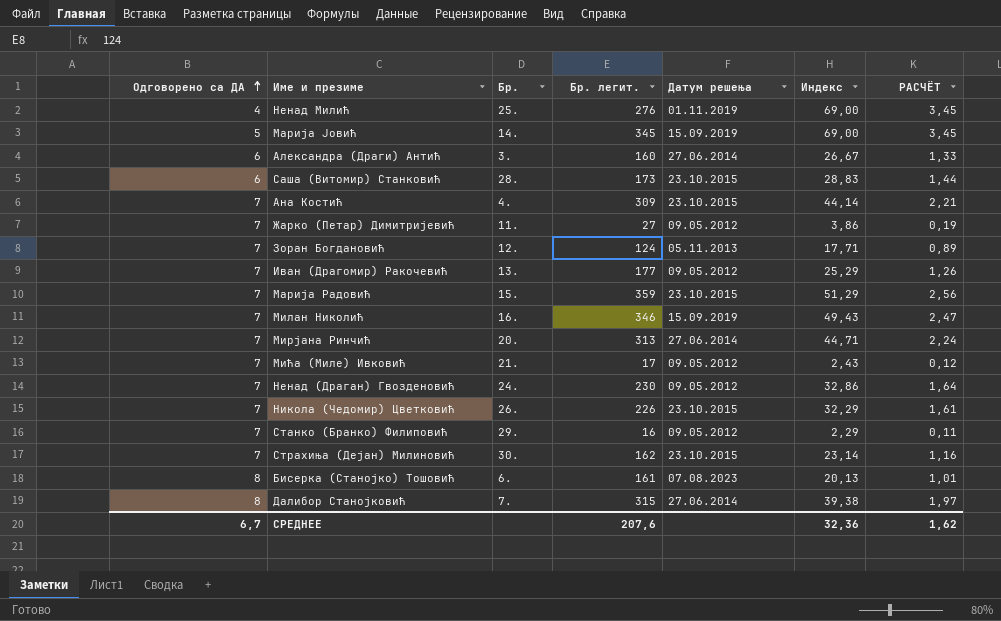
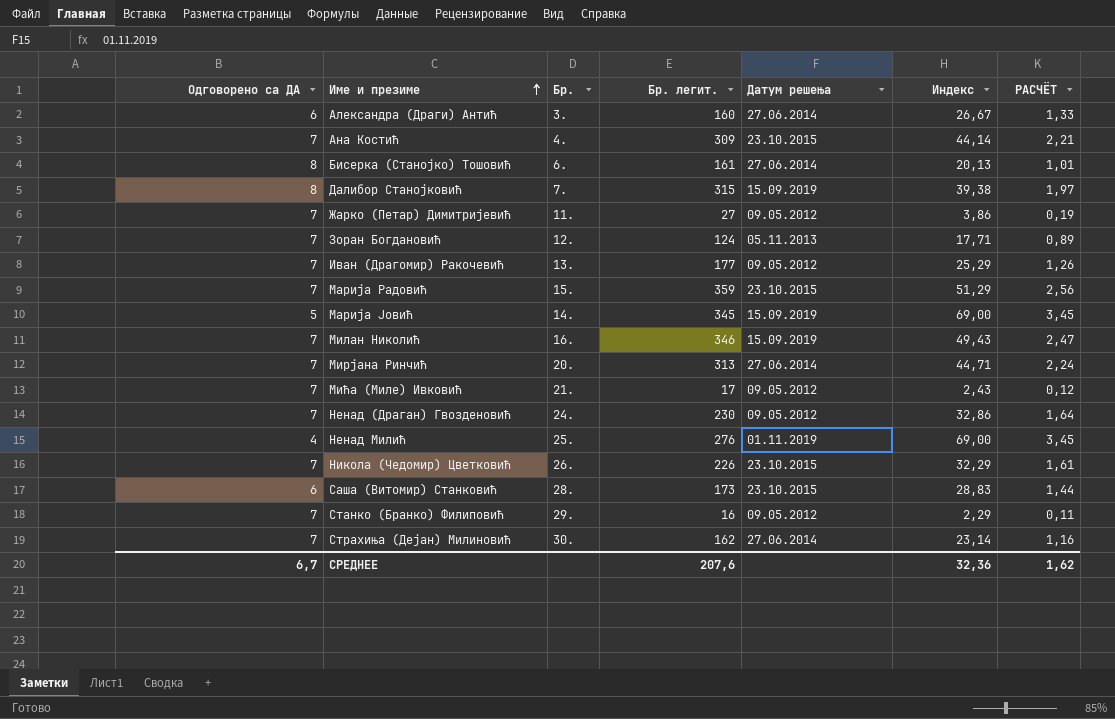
row order: Одговорено са ДА ascending -> Име и презиме ascending
Бисерка (Станојко) Тошовић | Датум решења: 07.08.2023 -> 27.06.2014
Далибор Станојковић | Датум решења: 27.06.2014 -> 15.09.2019
Страхиња (Дејан) Милиновић | Датум решења: 23.10.2015 -> 27.06.2014

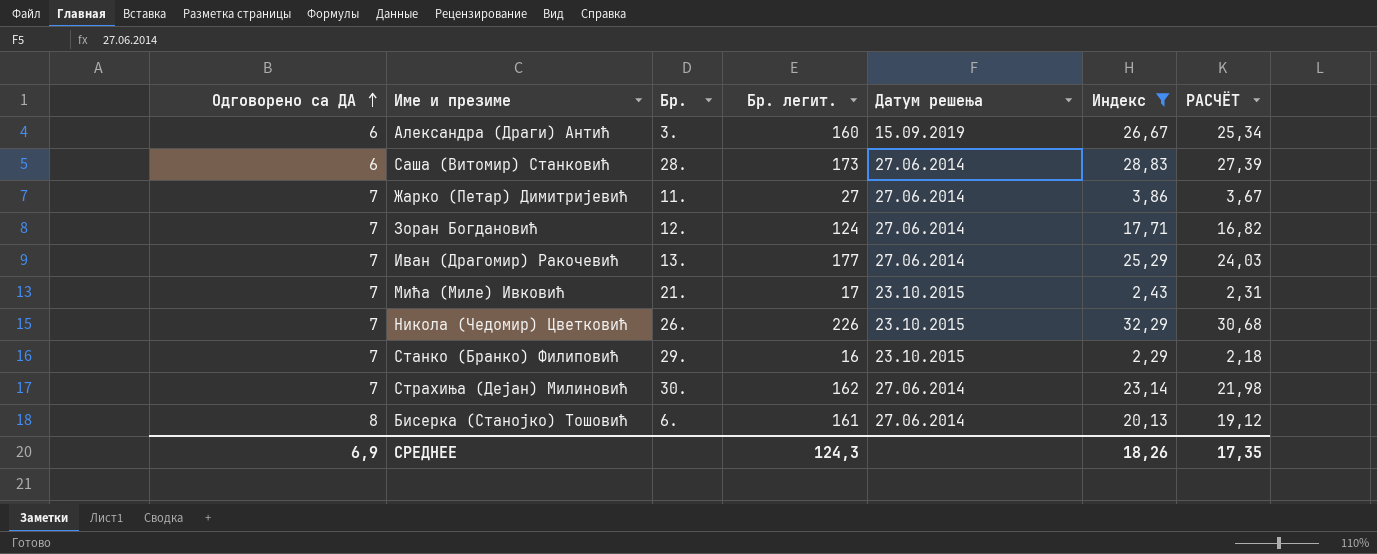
filter: none -> Индекс <= 32,29
row order: Име и презиме ascending -> Одговорено са ДА ascending
column РАСЧЁТ | formula: [Индекс] * 0,05 -> [Индекс] * 0,95
Александра (Драги) Антић | Датум решења: 27.06.2014 -> 15.09.2019
Саша (Витомир) Станковић | Датум решења: 23.10.2015 -> 27.06.2014
Жарко (Петар) Димитријевић | Датум решења: 09.05.2012 -> 27.06.2014
Зоран Богдановић | Датум решења: 05.11.2013 -> 27.06.2014
Иван (Драгомир) Ракочевић | Датум решења: 09.05.2012 -> 27.06.2014
Мића (Миле) Ивковић | Датум решења: 09.05.2012 -> 23.10.2015
Станко (Бранко) Филиповић | Датум решења: 09.05.2012 -> 23.10.2015
СРЕДНЕЕ | Одговорено са ДА: 6,7 -> 6,9
СРЕДНЕЕ | Бр. легит.: 207,6 -> 124,3
СРЕДНЕЕ | Индекс: 32,36 -> 18,26
СРЕДНЕЕ | РАСЧЁТ: 1,62 -> 17,35

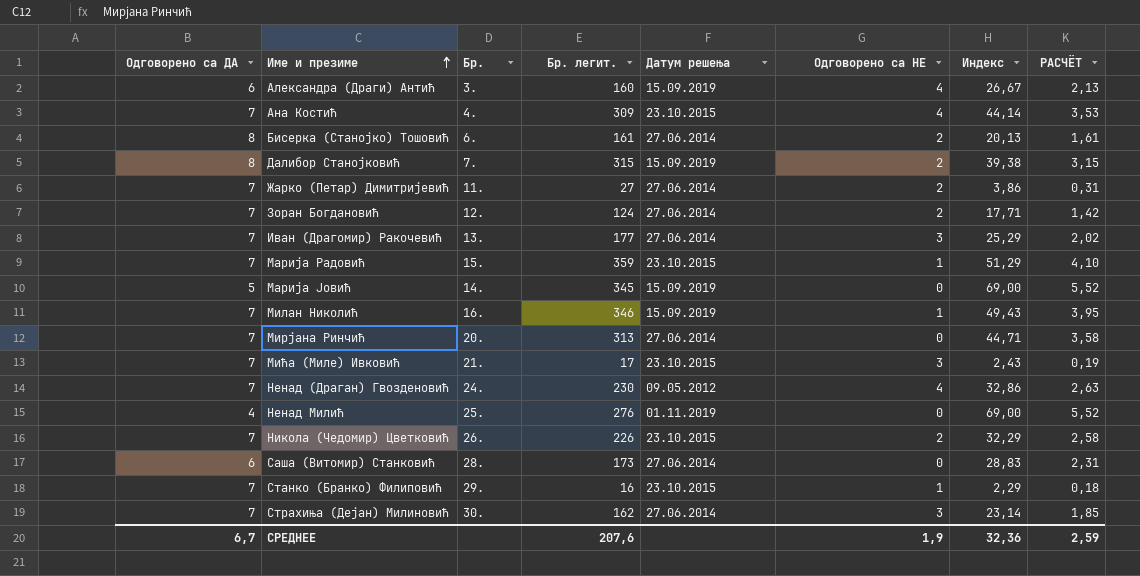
filter: Индекс <= 32,29 -> none
row order: Одговорено са ДА ascending -> Име и презиме ascending
column Одговорено са НЕ | position: none -> 6
column РАСЧЁТ | formula: [Индекс] * 0,95 -> [Индекс] * 0,08
СРЕДНЕЕ | Одговорено са ДА: 6,9 -> 6,7
СРЕДНЕЕ | Бр. легит.: 124,3 -> 207,6
СРЕДНЕЕ | Индекс: 18,26 -> 32,36
СРЕДНЕЕ | РАСЧЁТ: 17,35 -> 2,59

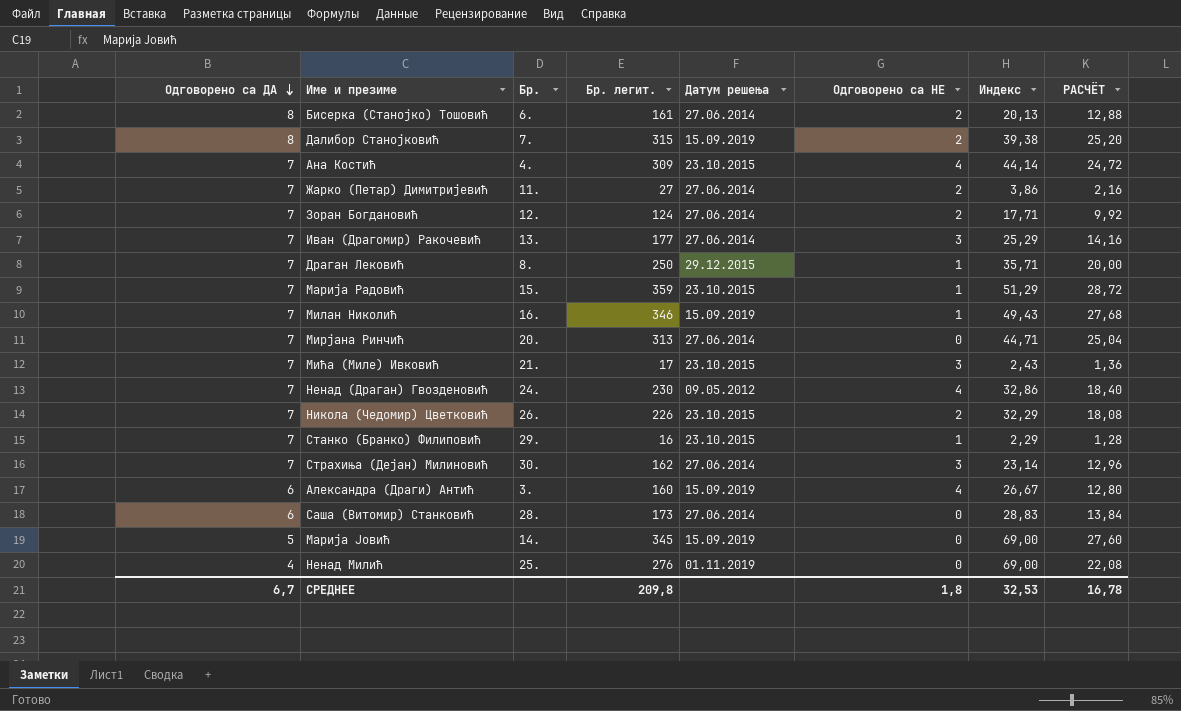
row order: Име и презиме ascending -> Одговорено са ДА descending
column РАСЧЁТ | formula: [Индекс] * 0,08 -> [Бр. легит.] * 0,08
row Драган Лековић: none -> 7 | 8. | 250 | 29.12.2015 | 1 | 35,71 | 20,00
СРЕДНЕЕ | Бр. легит.: 207,6 -> 209,8
СРЕДНЕЕ | Одговорено са НЕ: 1,9 -> 1,8
СРЕДНЕЕ | Индекс: 32,36 -> 32,53
СРЕДНЕЕ | РАСЧЁТ: 2,59 -> 16,78

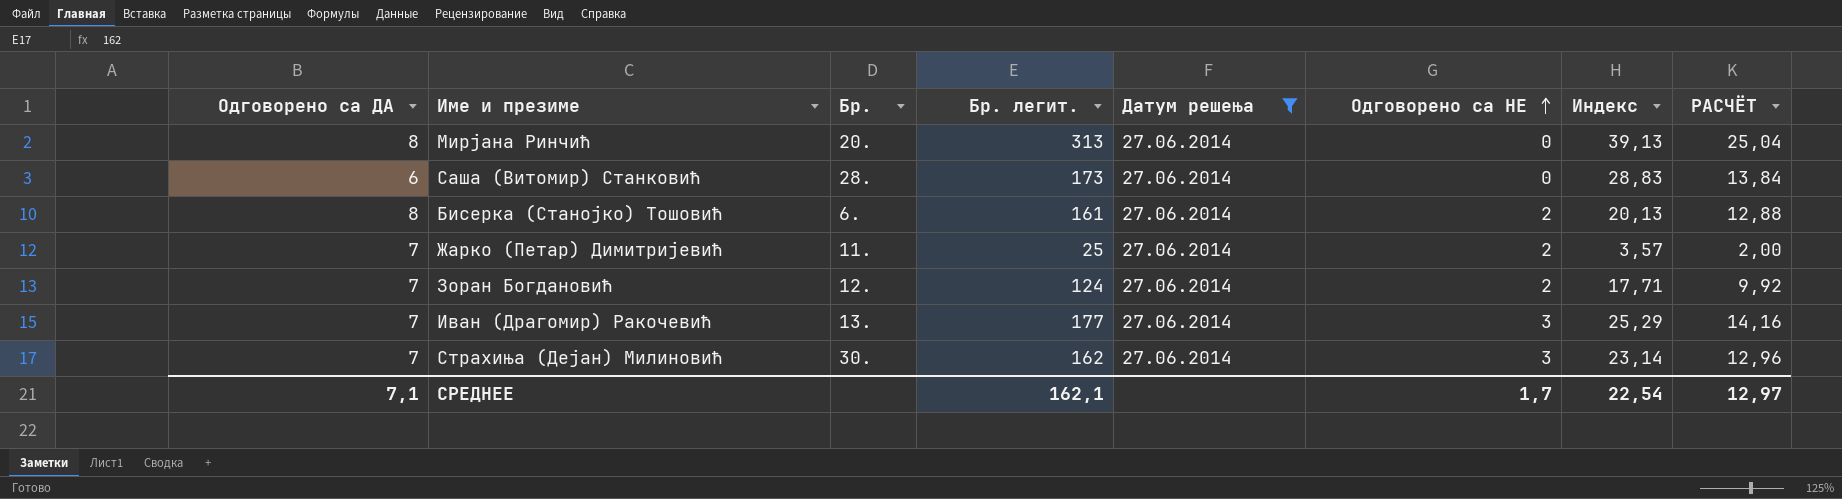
filter: none -> Датум решења = 27.06.2014
row order: Одговорено са ДА descending -> Одговорено са НЕ ascending
Мирјана Ринчић | Одговорено са ДА: 7 -> 8
Мирјана Ринчић | Индекс: 44,71 -> 39,13
Жарко (Петар) Димитријевић | Бр. легит.: 27 -> 25
Жарко (Петар) Димитријевић | Индекс: 3,86 -> 3,57
Жарко (Петар) Димитријевић | РАСЧЁТ: 2,16 -> 2,00
СРЕДНЕЕ | Одговорено са ДА: 6,7 -> 7,1
СРЕДНЕЕ | Бр. легит.: 209,8 -> 162,1
СРЕДНЕЕ | Одговорено са НЕ: 1,8 -> 1,7
СРЕДНЕЕ | Индекс: 32,53 -> 22,54
СРЕДНЕЕ | РАСЧЁТ: 16,78 -> 12,97

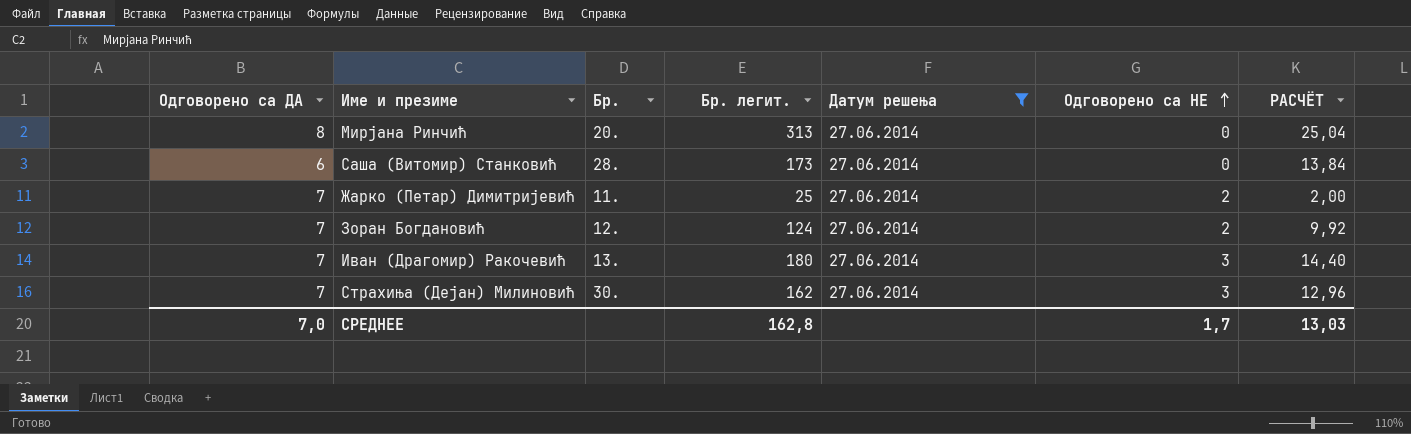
column Индекс | formula: [Бр. легит.] / [Одговорено са ДА] -> none
row Бисерка (Станојко) Тошовић: 8 | 6. | 161 | 27.06.2014 | 2 | 20,13 | 12,88 -> none
Иван (Драгомир) Ракочевић | Бр. легит.: 177 -> 180
Иван (Драгомир) Ракочевић | РАСЧЁТ: 14,16 -> 14,40
СРЕДНЕЕ | Одговорено са ДА: 7,1 -> 7,0
СРЕДНЕЕ | Бр. легит.: 162,1 -> 162,8
СРЕДНЕЕ | РАСЧЁТ: 12,97 -> 13,03

